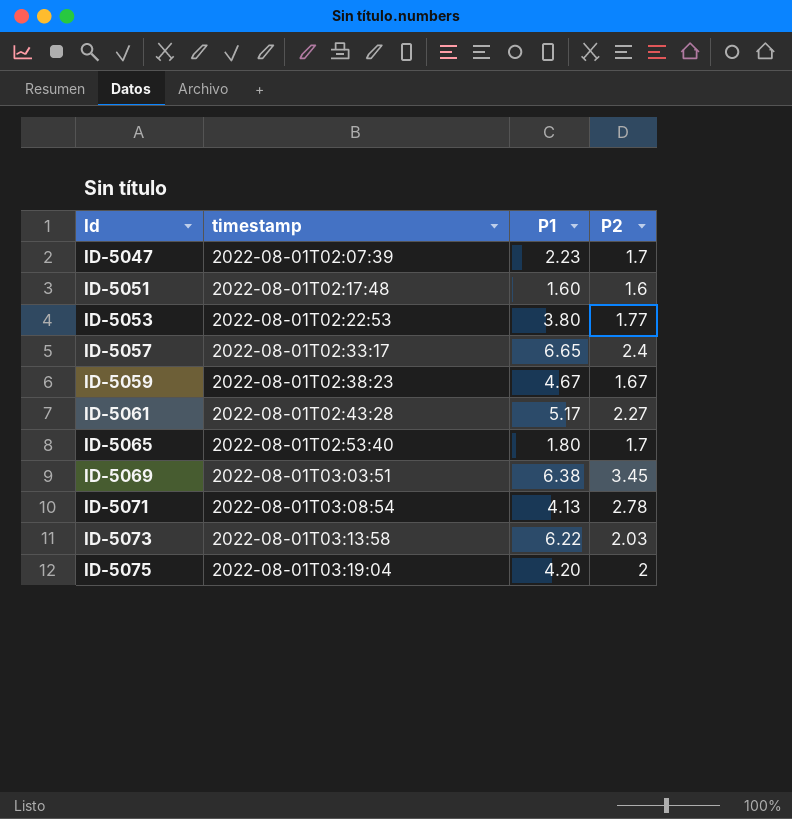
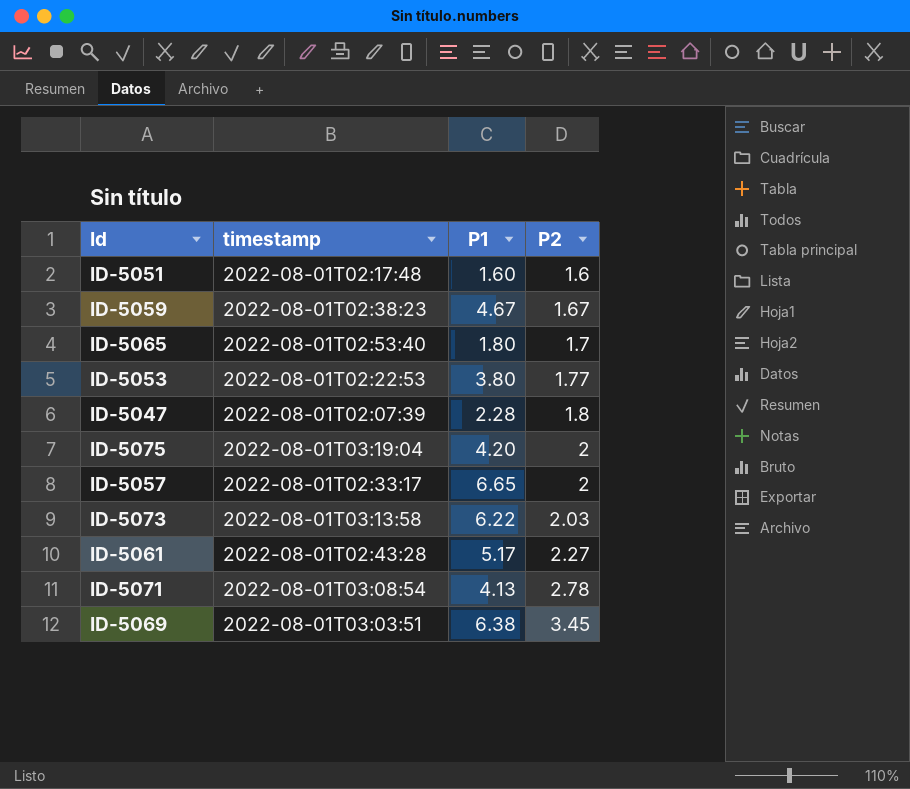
row order: Id ascending -> P2 ascending
ID-5047 | P1: 2.23 -> 2.28
ID-5047 | P2: 1.7 -> 1.8
ID-5057 | P2: 2.4 -> 2

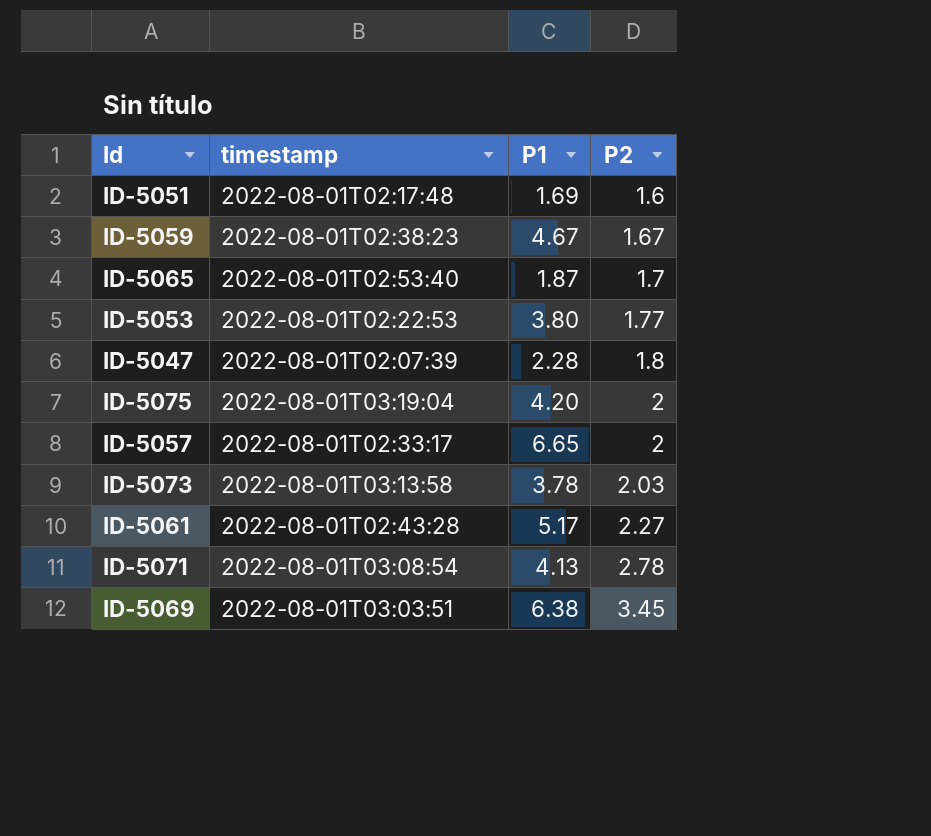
ID-5051 | P1: 1.60 -> 1.69
ID-5065 | P1: 1.80 -> 1.87
ID-5073 | P1: 6.22 -> 3.78

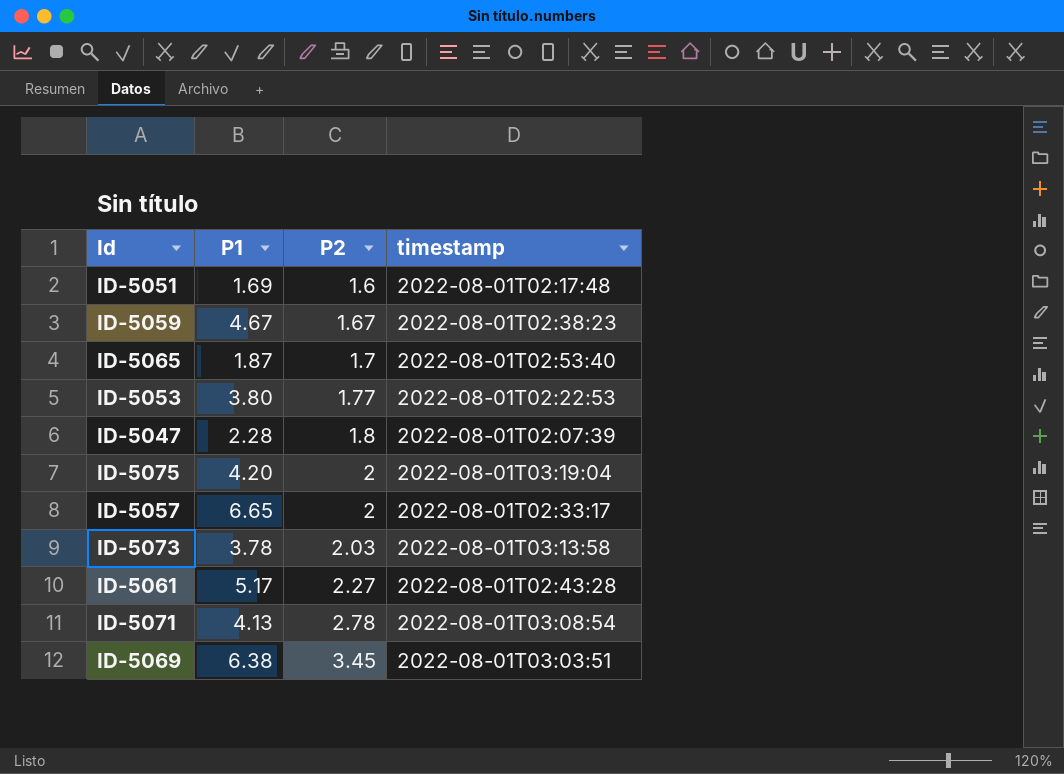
column timestamp | position: 2 -> 4

